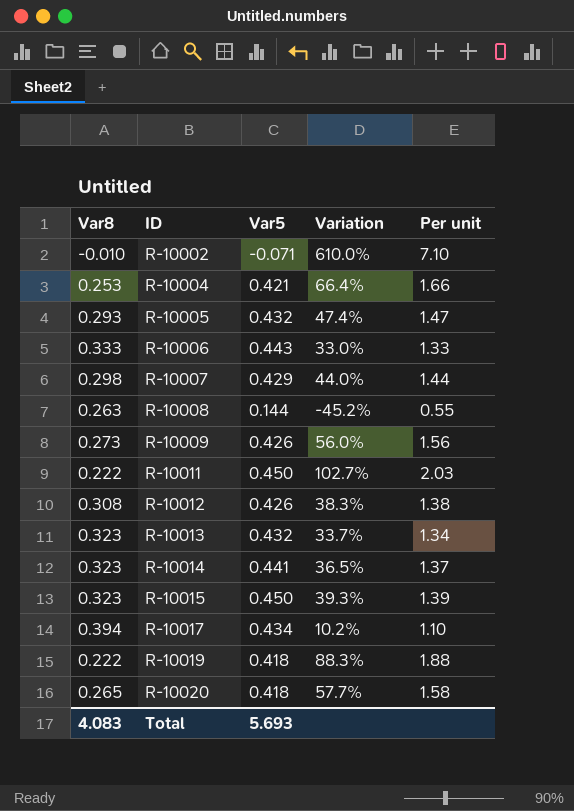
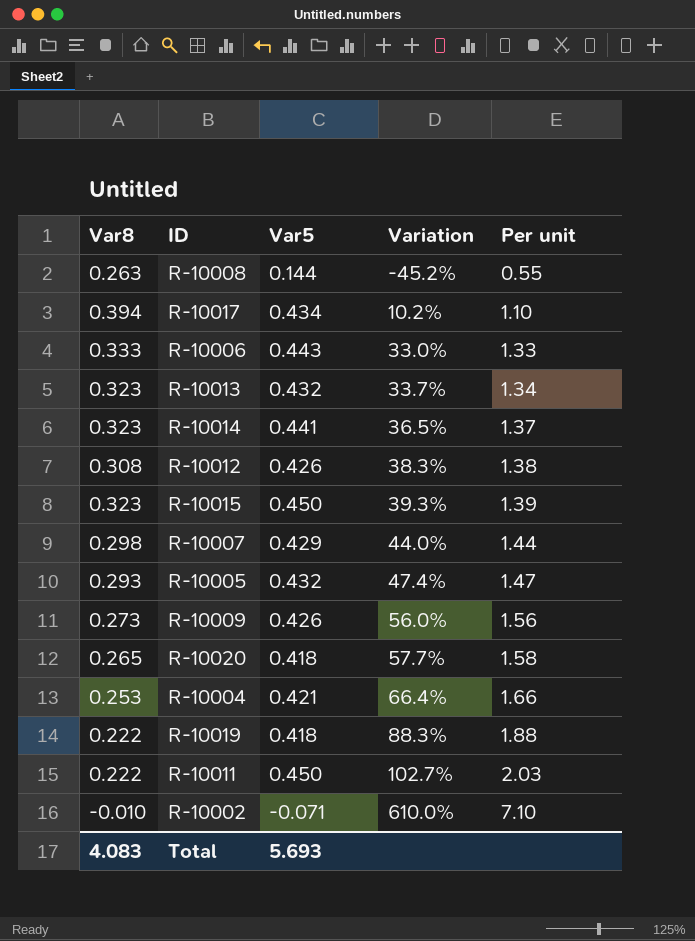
row order: ID ascending -> Variation ascending

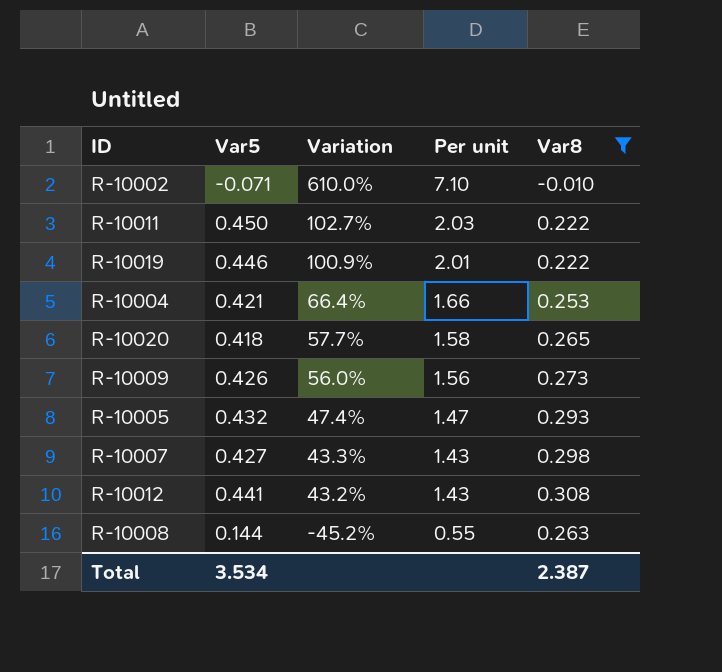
filter: none -> Var8 <= 0.308
row order: Variation ascending -> Variation descending
column Var8 | position: 1 -> 5
R-10019 | Var5: 0.418 -> 0.446
R-10019 | Variation: 88.3% -> 100.9%
R-10019 | Per unit: 1.88 -> 2.01
R-10007 | Var5: 0.429 -> 0.427
R-10007 | Variation: 44.0% -> 43.3%
R-10007 | Per unit: 1.44 -> 1.43
R-10012 | Var5: 0.426 -> 0.441
R-10012 | Variation: 38.3% -> 43.2%
R-10012 | Per unit: 1.38 -> 1.43
Total | Var5: 5.693 -> 3.534
Total | Var8: 4.083 -> 2.387

